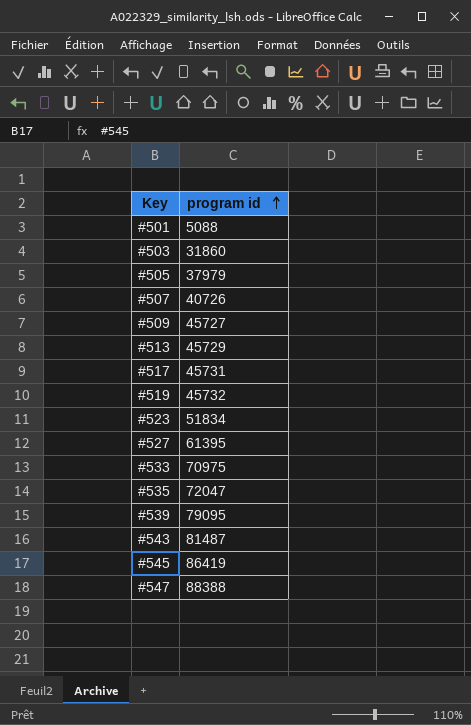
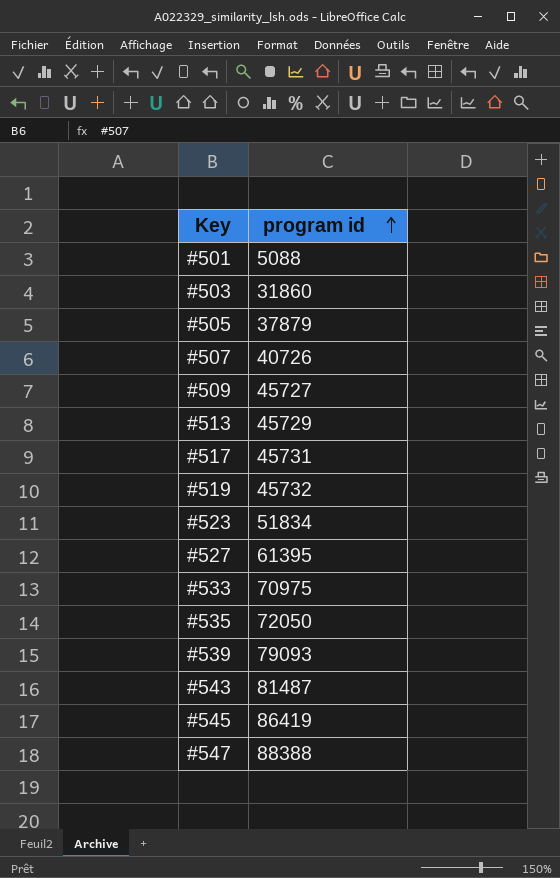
#505 | program id: 37979 -> 37879
#535 | program id: 72047 -> 72050
#539 | program id: 79095 -> 79093

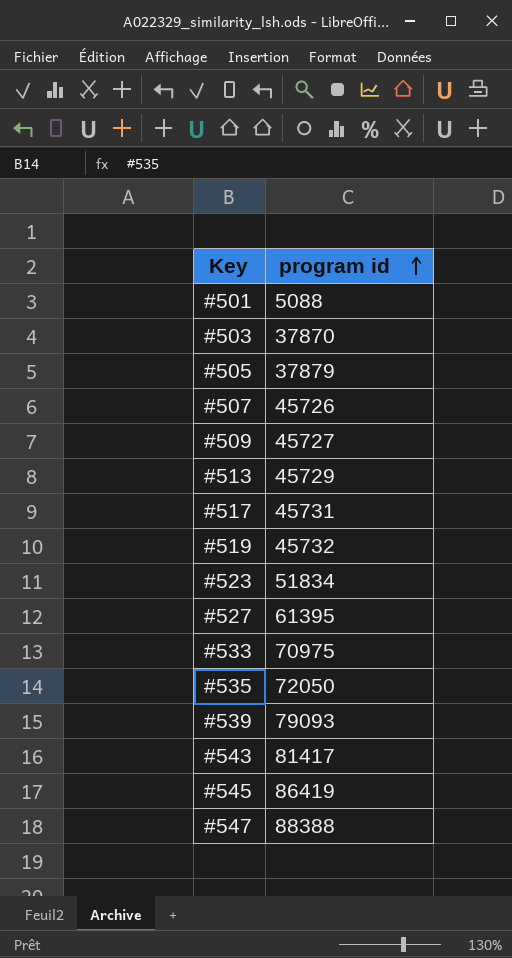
#503 | program id: 31860 -> 37870
#507 | program id: 40726 -> 45726
#543 | program id: 81487 -> 81417

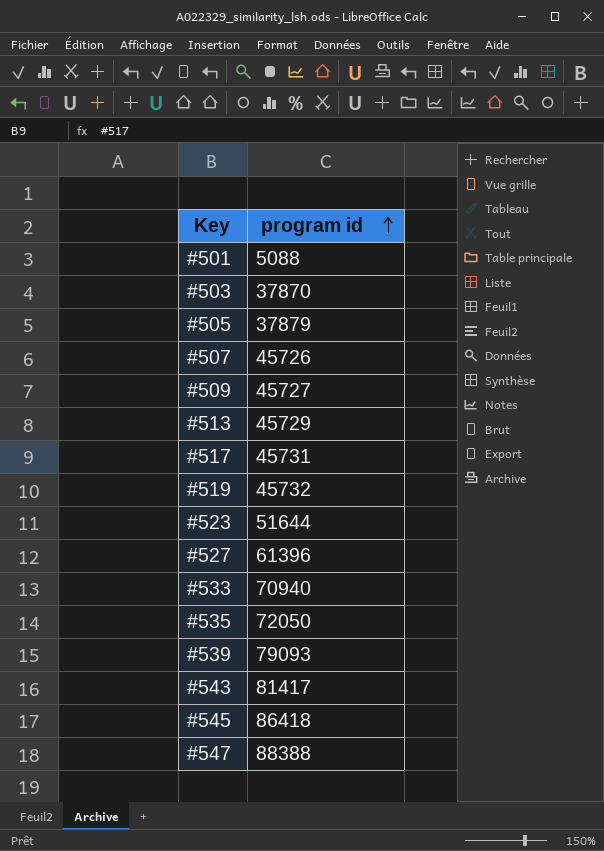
#523 | program id: 51834 -> 51644
#527 | program id: 61395 -> 61396
#533 | program id: 70975 -> 70940
#545 | program id: 86419 -> 86418

